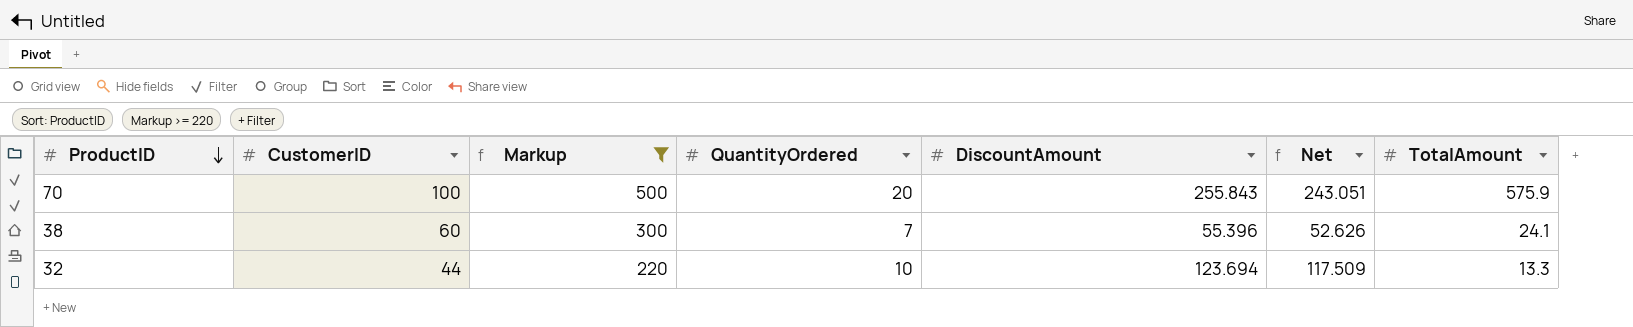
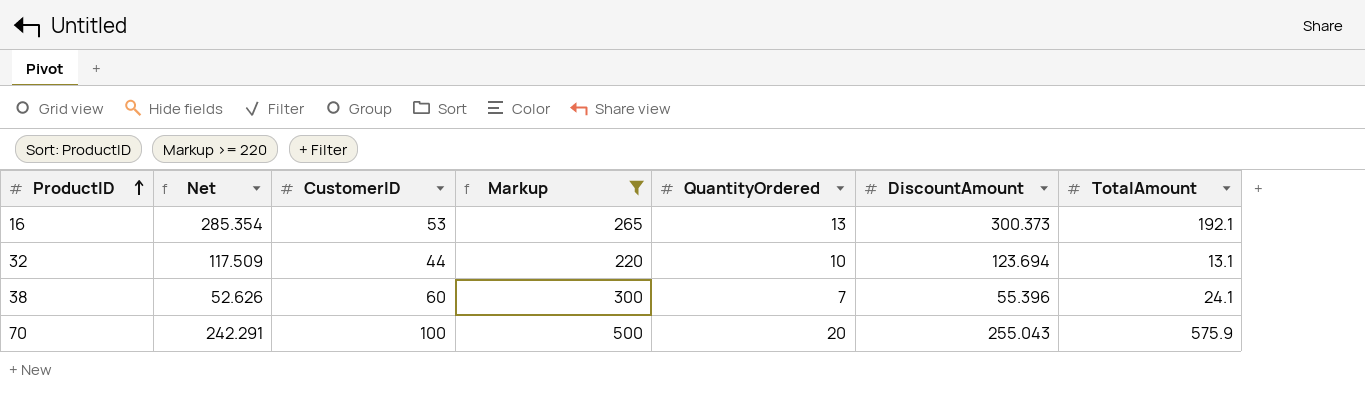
row order: ProductID descending -> ProductID ascending
column Net | position: 6 -> 2
row 16: none -> 285.354 | 53 | 265 | 13 | 300.373 | 192.1
32 | TotalAmount: 13.3 -> 13.1
70 | Net: 243.051 -> 242.291
70 | DiscountAmount: 255.843 -> 255.043

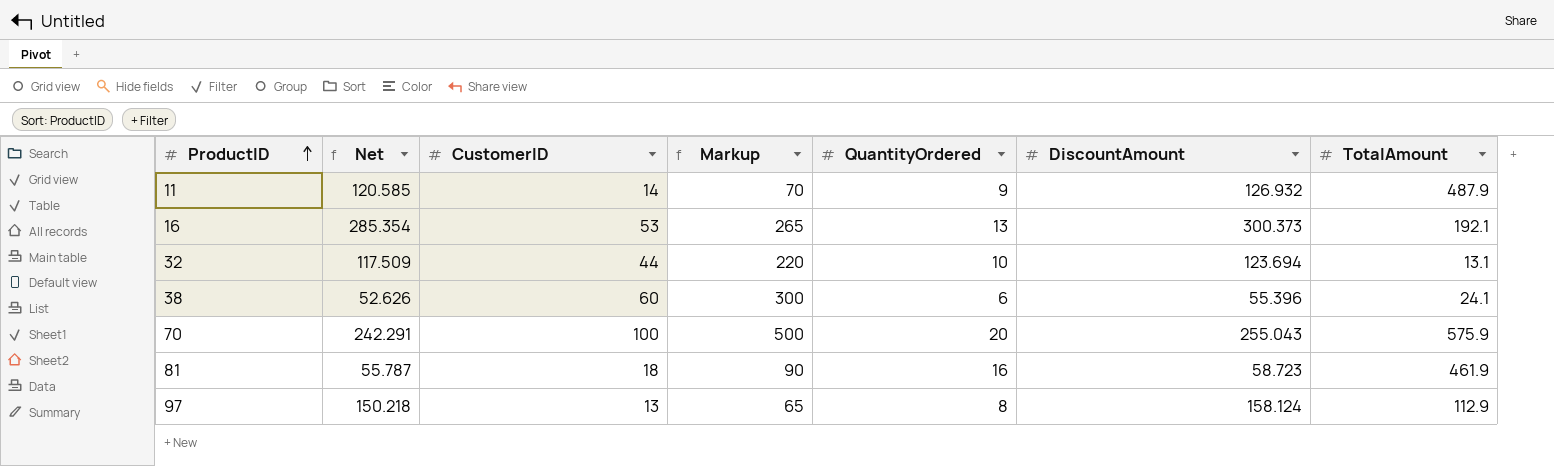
filter: Markup >= 220 -> none
38 | QuantityOrdered: 7 -> 6

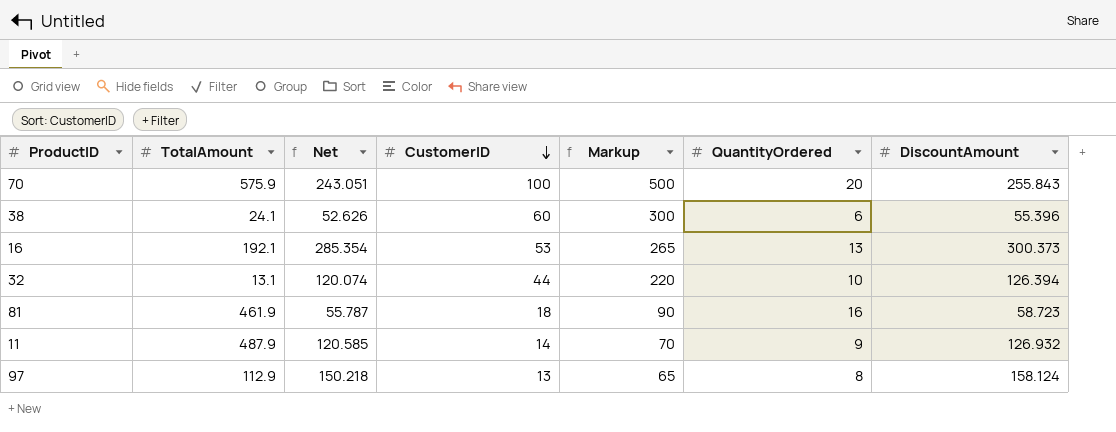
row order: ProductID ascending -> CustomerID descending
column TotalAmount | position: 7 -> 2
70 | Net: 242.291 -> 243.051
70 | DiscountAmount: 255.043 -> 255.843
32 | Net: 117.509 -> 120.074
32 | DiscountAmount: 123.694 -> 126.394

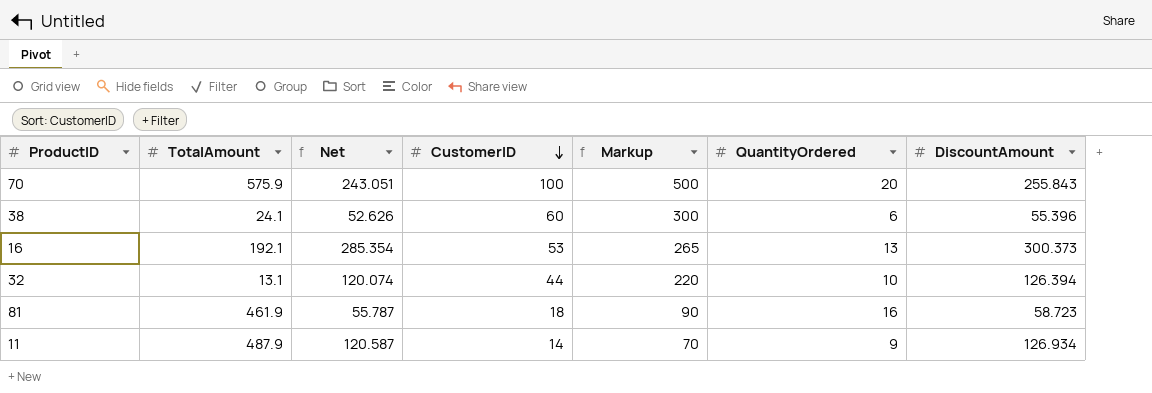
row 97: 112.9 | 150.218 | 13 | 65 | 8 | 158.124 -> none
11 | Net: 120.585 -> 120.587
11 | DiscountAmount: 126.932 -> 126.934

